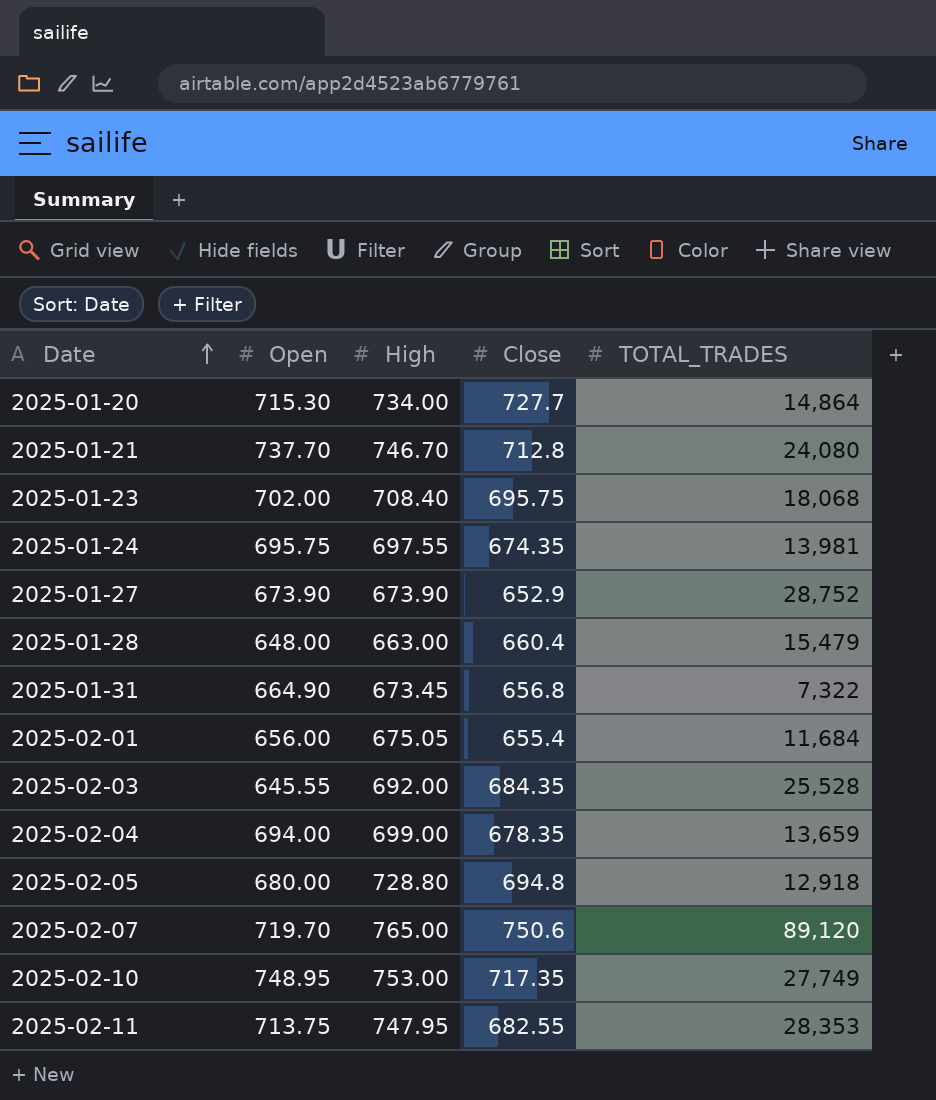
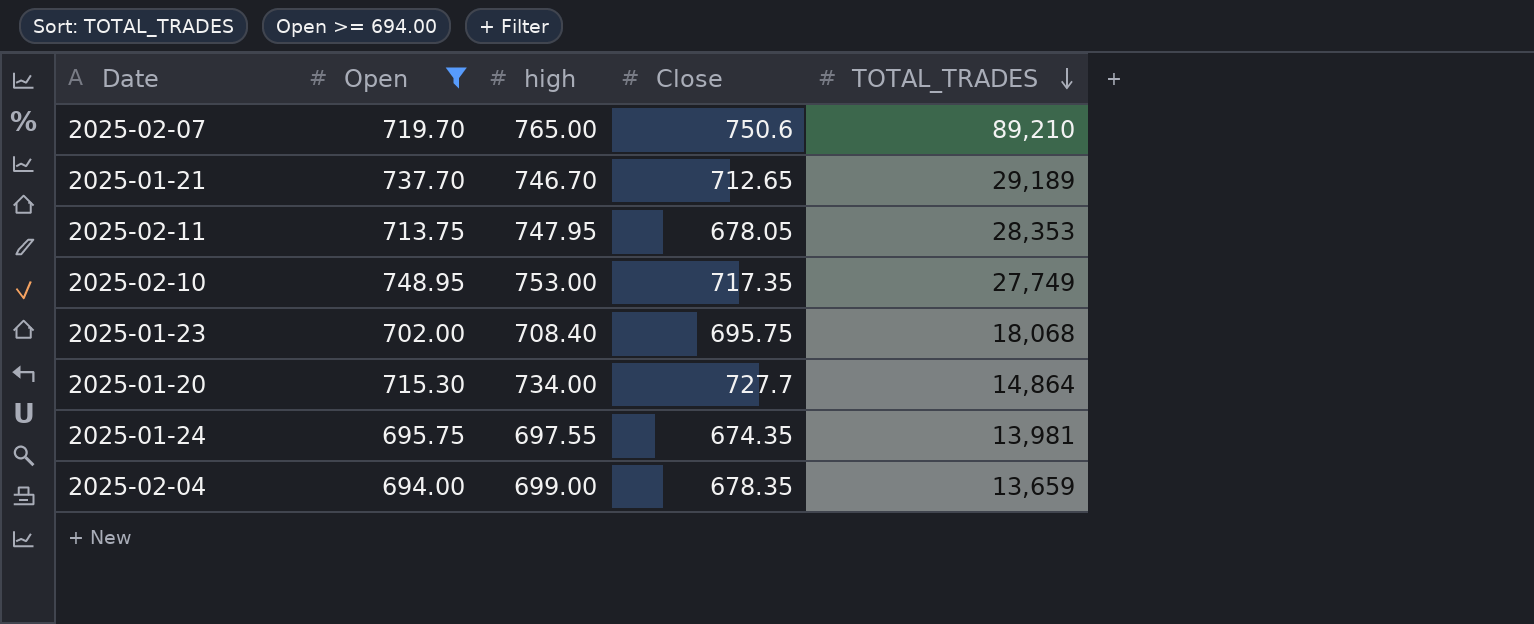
filter: none -> Open >= 694.00
row order: Date ascending -> TOTAL_TRADES descending
column name: High -> high
2025-02-07 | TOTAL_TRADES: 89,120 -> 89,210
2025-01-21 | Close: 712.8 -> 712.65
2025-01-21 | TOTAL_TRADES: 24,080 -> 29,189
2025-02-11 | Close: 682.55 -> 678.05

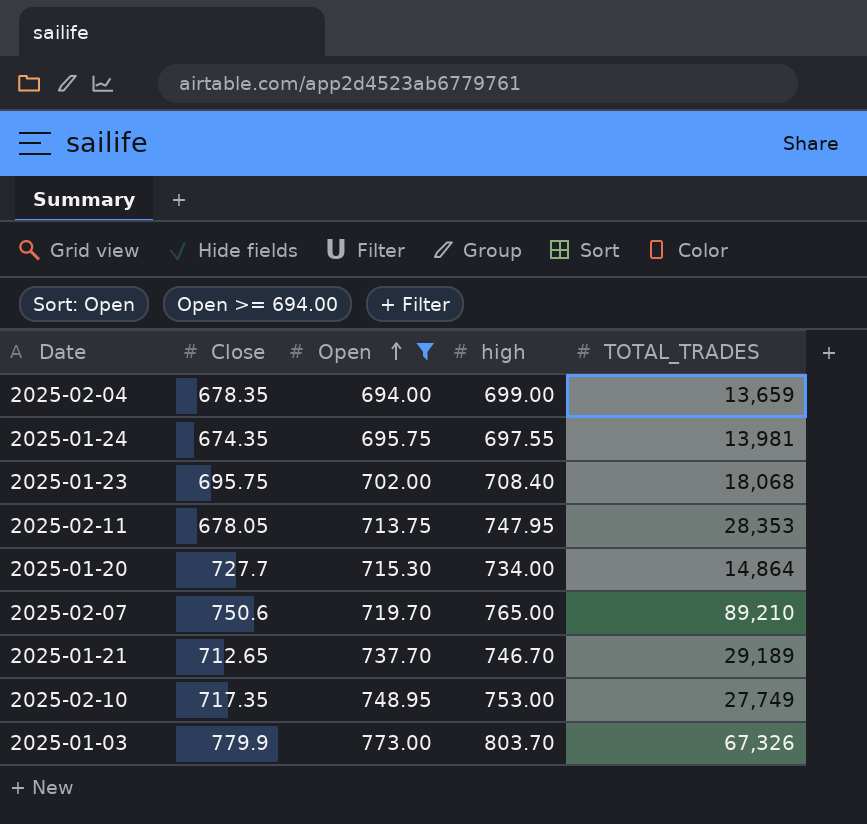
row order: TOTAL_TRADES descending -> Open ascending
column Close | position: 4 -> 2
row 2025-01-03: none -> 779.9 | 773.00 | 803.70 | 67,326

